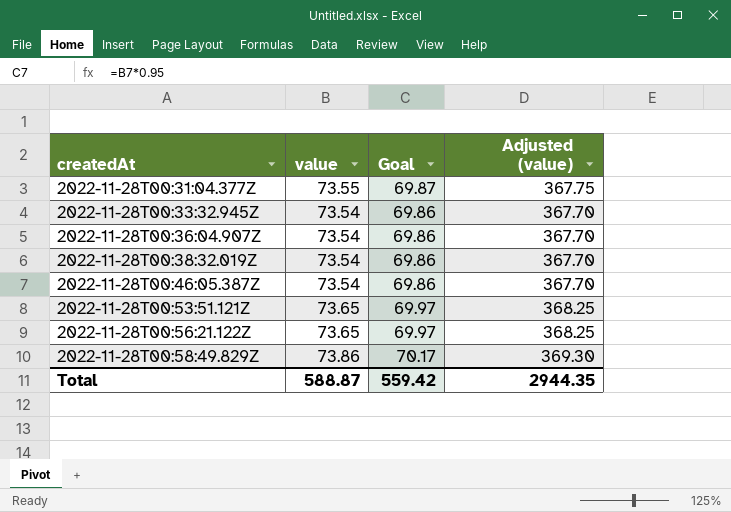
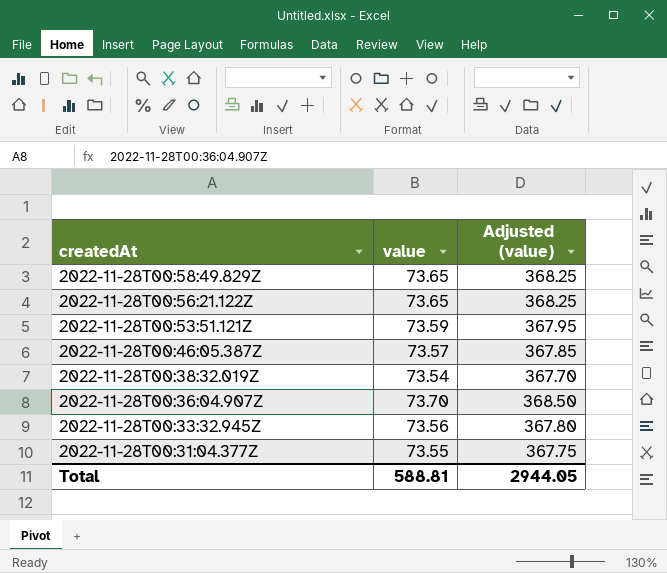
row order: createdAt ascending -> createdAt descending
column Goal | formula: [value] * 0.95 -> none
2022-11-28T00:58:49.829Z | value: 73.86 -> 73.65
2022-11-28T00:58:49.829Z | Adjusted (value): 369.30 -> 368.25
2022-11-28T00:53:51.121Z | value: 73.65 -> 73.59
2022-11-28T00:53:51.121Z | Adjusted (value): 368.25 -> 367.95
2022-11-28T00:46:05.387Z | value: 73.54 -> 73.57
2022-11-28T00:46:05.387Z | Adjusted (value): 367.70 -> 367.85
2022-11-28T00:36:04.907Z | value: 73.54 -> 73.70
2022-11-28T00:36:04.907Z | Adjusted (value): 367.70 -> 368.50
2022-11-28T00:33:32.945Z | value: 73.54 -> 73.56
2022-11-28T00:33:32.945Z | Adjusted (value): 367.70 -> 367.80
Total | value: 588.87 -> 588.81
Total | Adjusted (value): 2944.35 -> 2944.05

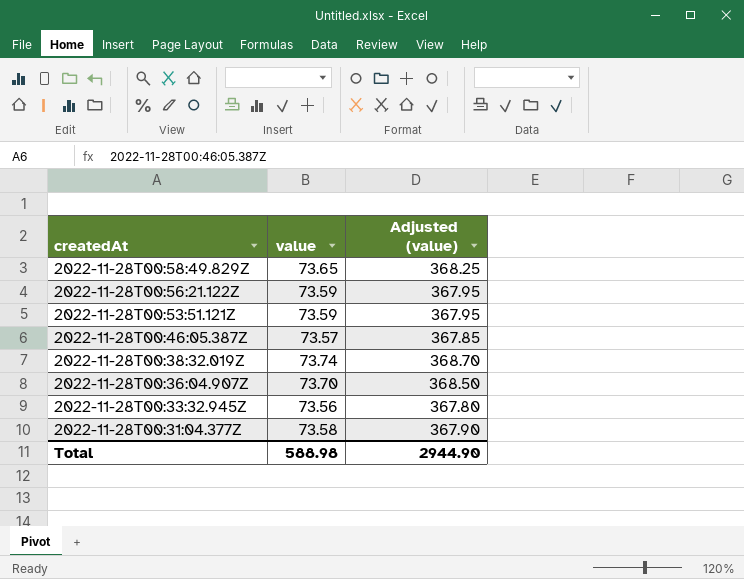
2022-11-28T00:56:21.122Z | value: 73.65 -> 73.59
2022-11-28T00:56:21.122Z | Adjusted (value): 368.25 -> 367.95
2022-11-28T00:38:32.019Z | value: 73.54 -> 73.74
2022-11-28T00:38:32.019Z | Adjusted (value): 367.70 -> 368.70
2022-11-28T00:31:04.377Z | value: 73.55 -> 73.58
2022-11-28T00:31:04.377Z | Adjusted (value): 367.75 -> 367.90
Total | value: 588.81 -> 588.98
Total | Adjusted (value): 2944.05 -> 2944.90

